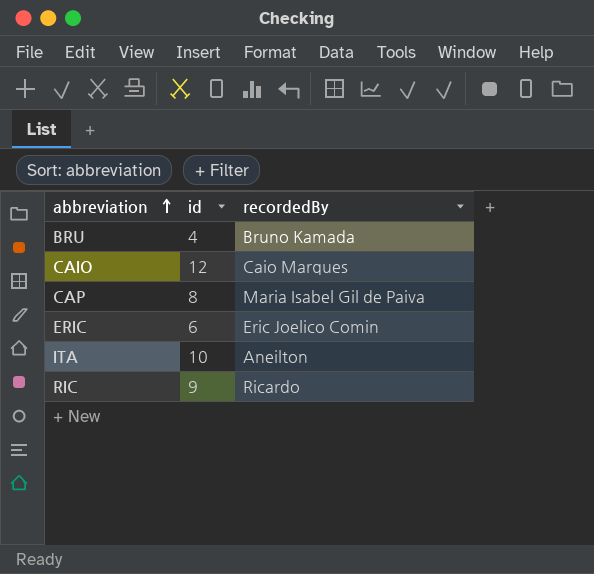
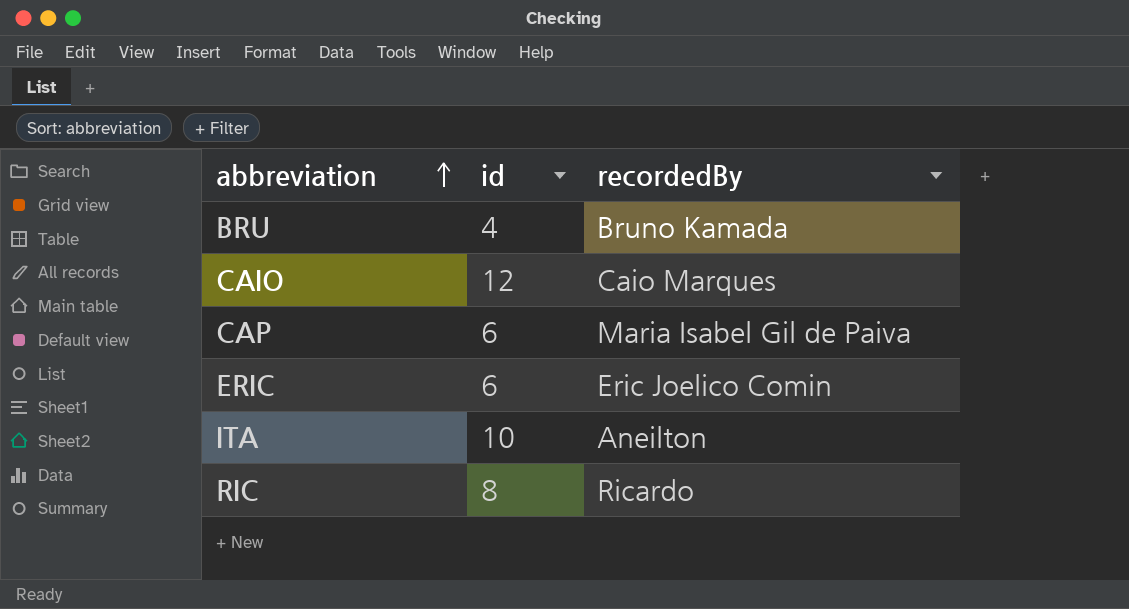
CAP | id: 8 -> 6
RIC | id: 9 -> 8

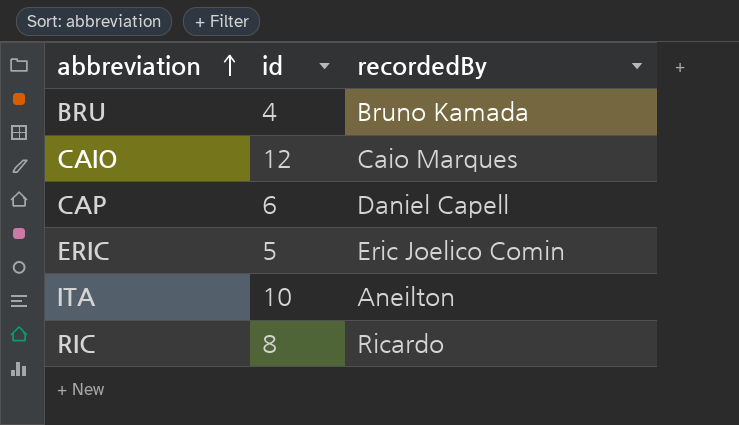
CAP | recordedBy: Maria Isabel Gil de Paiva -> Daniel Capell
ERIC | id: 6 -> 5

